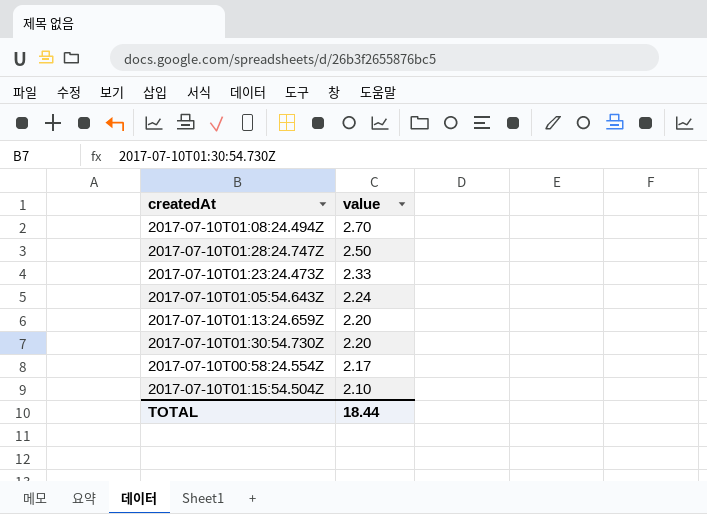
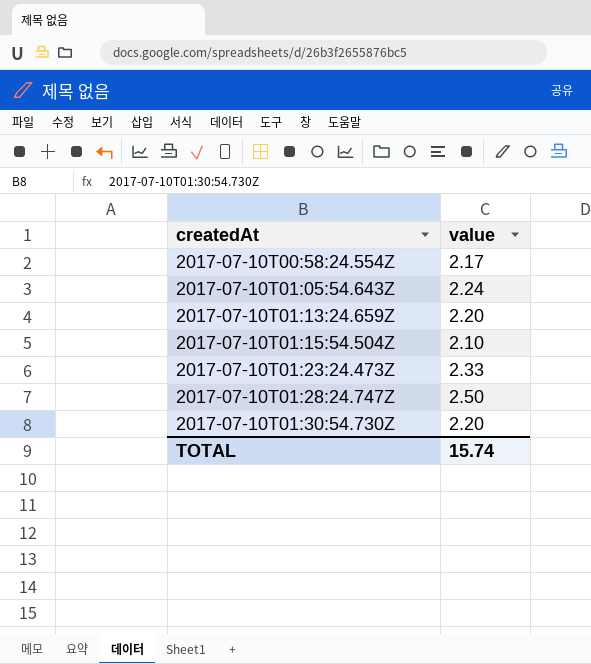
row order: value descending -> createdAt ascending
row 2017-07-10T01:08:24.494Z: 2.70 -> none
TOTAL | value: 18.44 -> 15.74

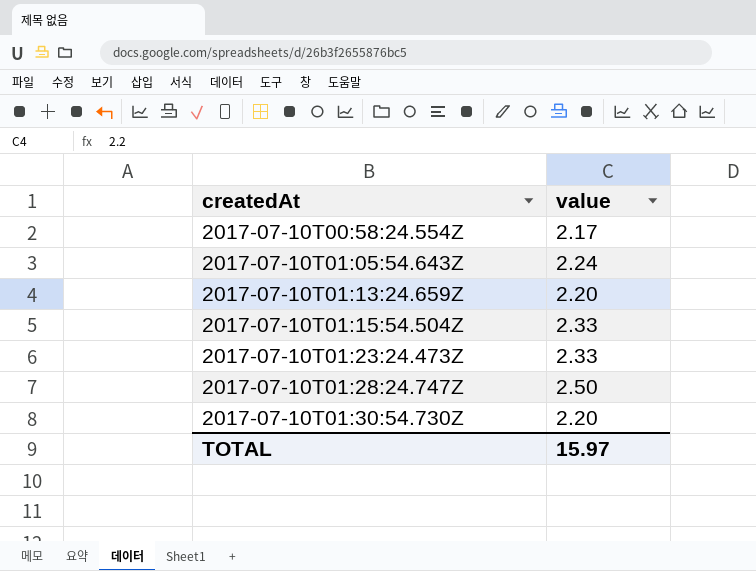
2017-07-10T01:15:54.504Z | value: 2.10 -> 2.33
TOTAL | value: 15.74 -> 15.97

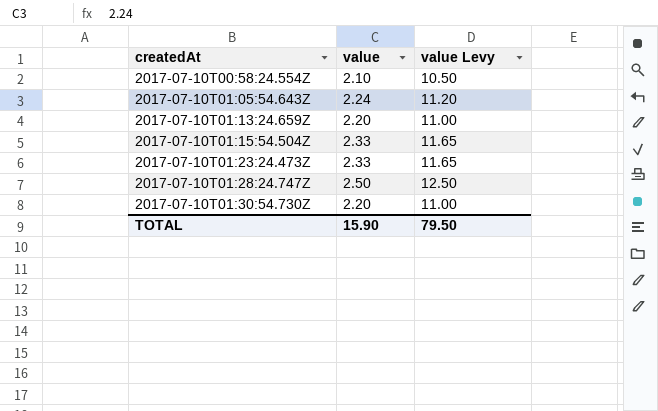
column value Levy | formula: none -> [value] * 5
2017-07-10T00:58:24.554Z | value: 2.17 -> 2.10
TOTAL | value: 15.97 -> 15.90

